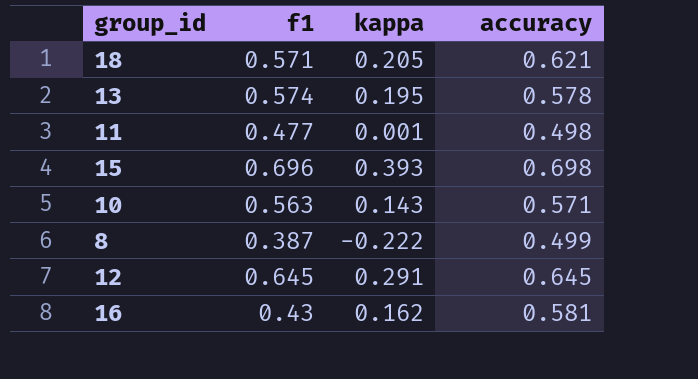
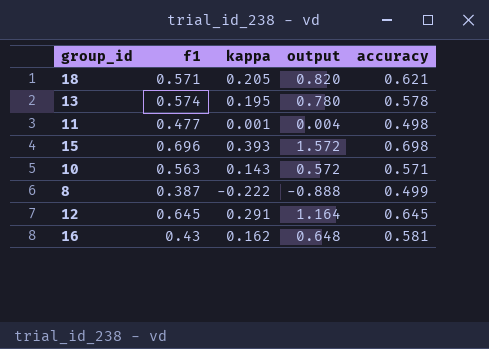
column output | formula: none -> [kappa] * 4

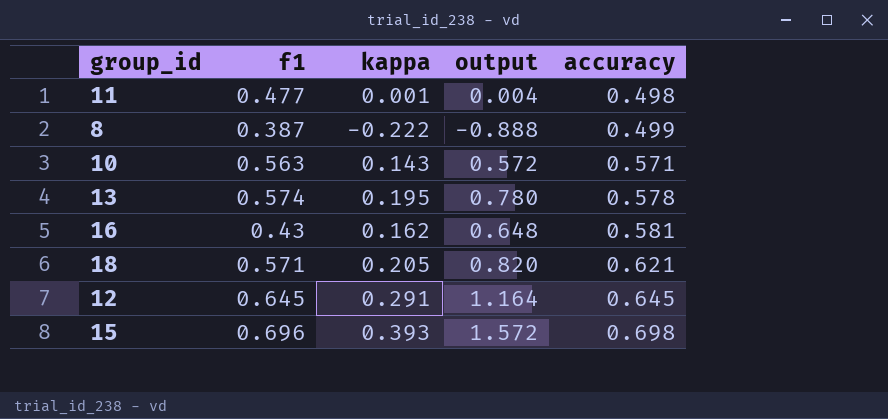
row order: none -> accuracy ascending

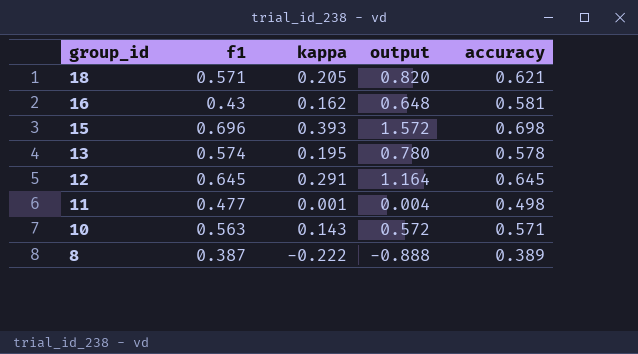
row order: accuracy ascending -> group_id descending
8 | accuracy: 0.499 -> 0.389

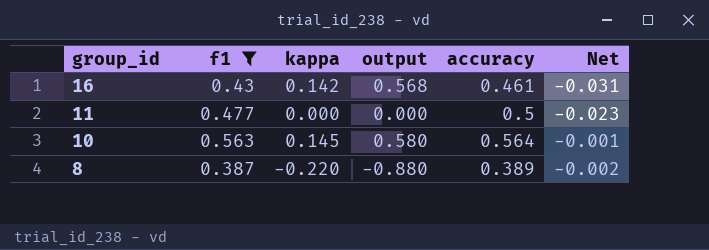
filter: none -> f1 <= 0.563
column Net | formula: none -> [f1] - [accuracy]
16 | kappa: 0.162 -> 0.142
16 | output: 0.648 -> 0.568
16 | accuracy: 0.581 -> 0.461
11 | kappa: 0.001 -> 0.000
11 | output: 0.004 -> 0.000
11 | accuracy: 0.498 -> 0.5
10 | kappa: 0.143 -> 0.145
10 | output: 0.572 -> 0.580
10 | accuracy: 0.571 -> 0.564
8 | kappa: -0.222 -> -0.220
8 | output: -0.888 -> -0.880

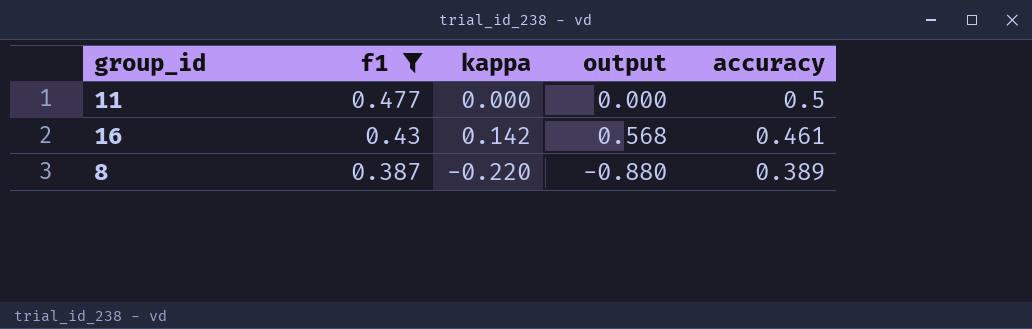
row order: group_id descending -> f1 descending
column Net | formula: [f1] - [accuracy] -> none
row 10: 0.563 | 0.145 | 0.580 | 0.564 | -0.001 -> none

